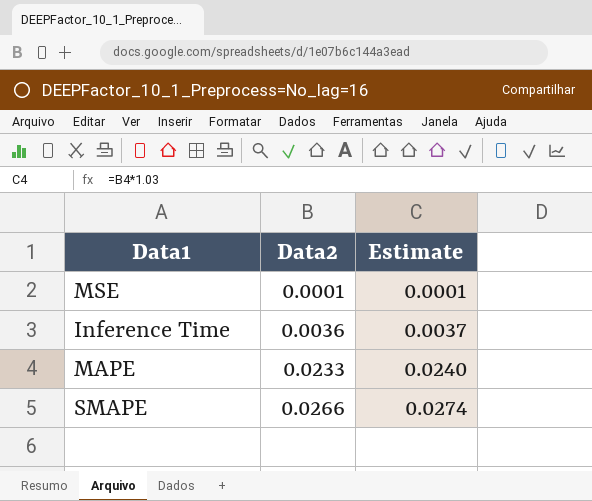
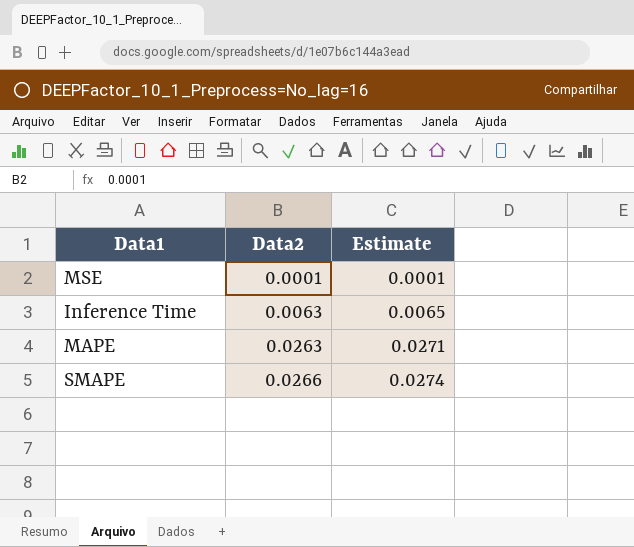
Inference Time | Data2: 0.0036 -> 0.0063
Inference Time | Estimate: 0.0037 -> 0.0065
MAPE | Data2: 0.0233 -> 0.0263
MAPE | Estimate: 0.0240 -> 0.0271

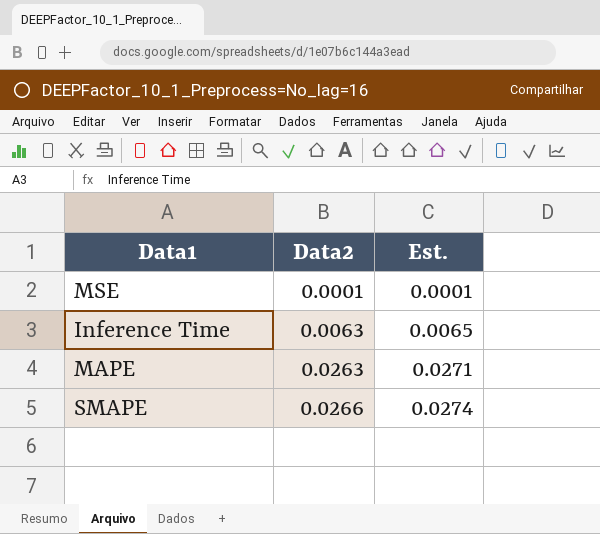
column name: Estimate -> Est.

